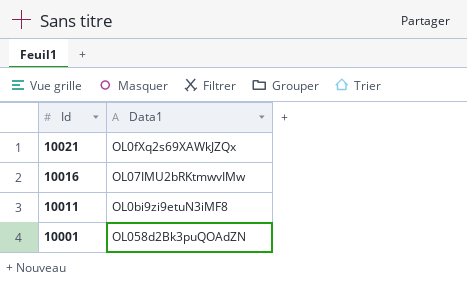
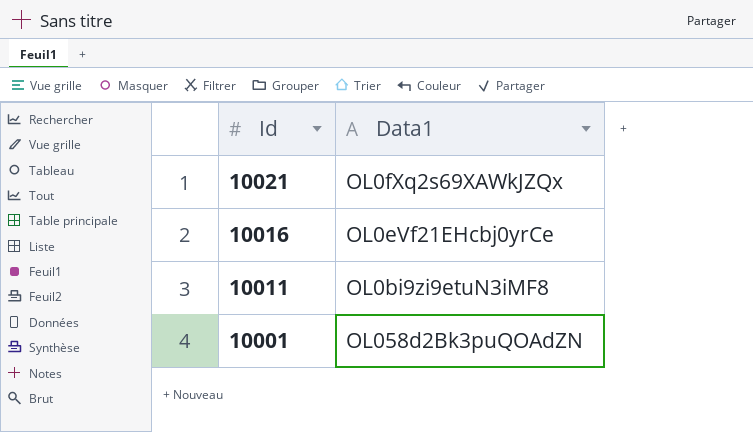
10016 | Data1: OL07IMU2bRKtmwvIMw -> OL0eVf21EHcbj0yrCe

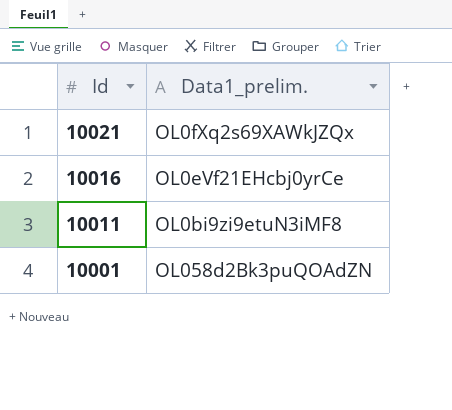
column name: Data1 -> Data1_prelim.

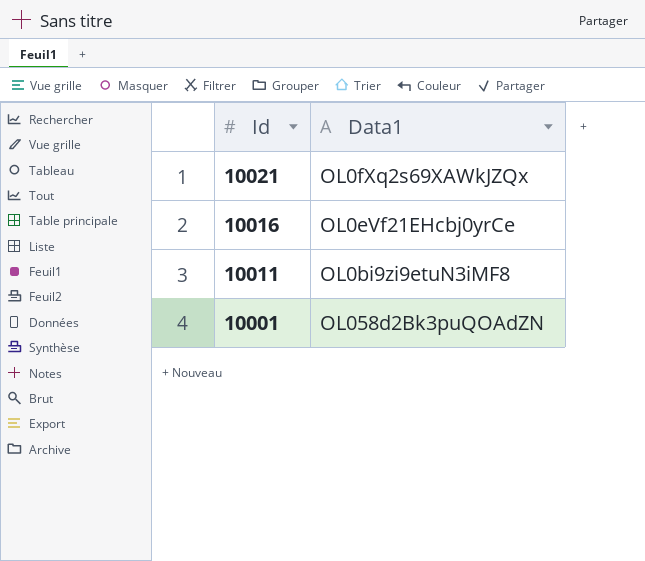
column name: Data1_prelim. -> Data1

